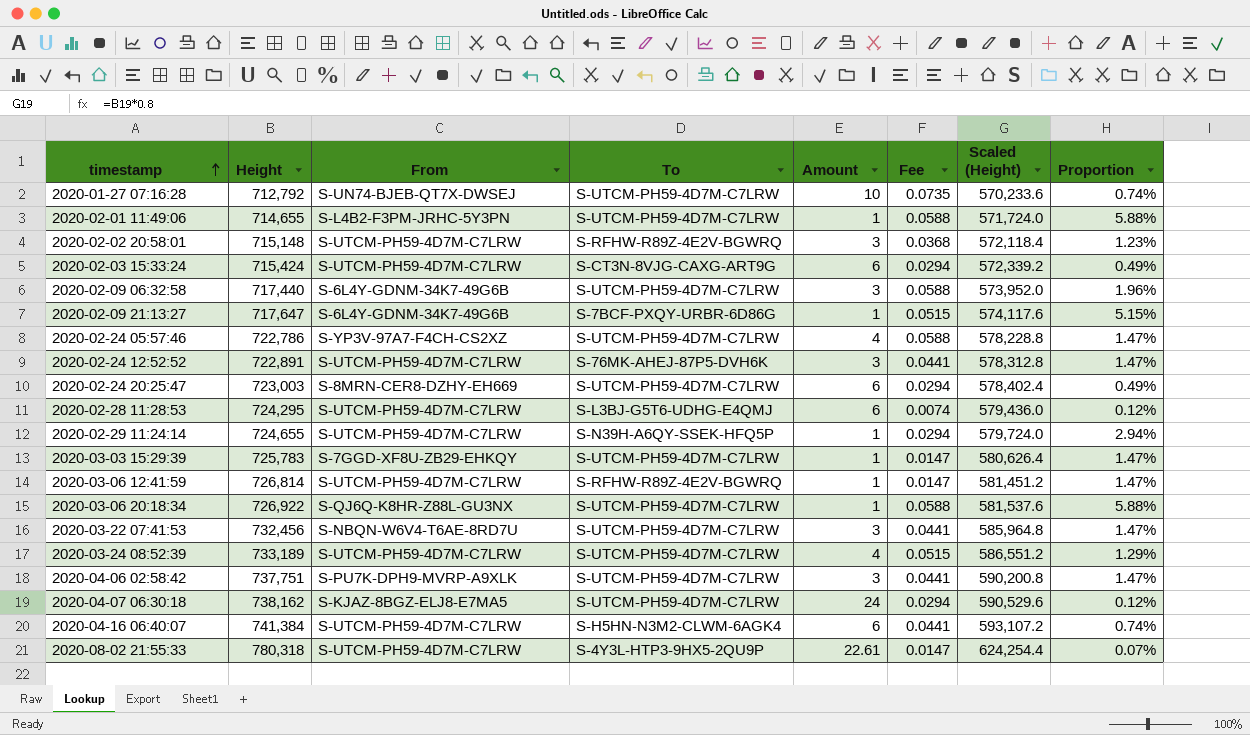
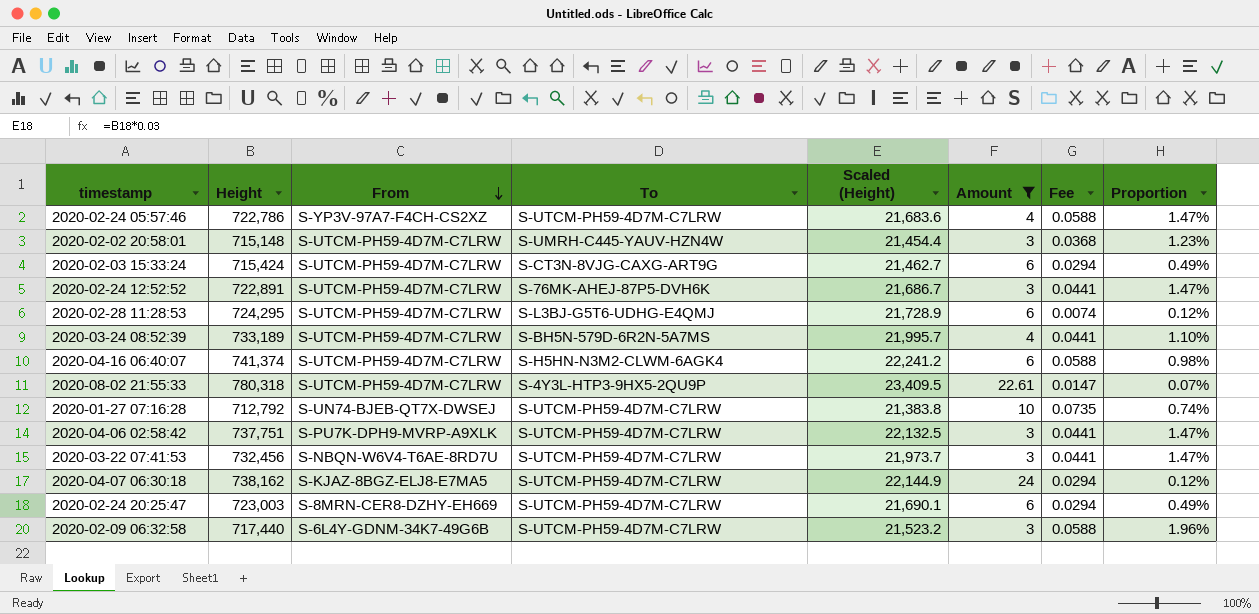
filter: none -> Amount != 1
row order: timestamp ascending -> From descending
column Scaled (Height) | formula: [Height] * 0.8 -> [Height] * 0.03
column Scaled (Height) | position: 7 -> 5
2020-02-02 20:58:01 | To: S-RFHW-R89Z-4E2V-BGWRQ -> S-UMRH-C445-YAUV-HZN4W
2020-03-24 08:52:39 | To: S-UTCM-PH59-4D7M-C7LRW -> S-BH5N-579D-6R2N-5A7MS
2020-03-24 08:52:39 | Fee: 0.0515 -> 0.0441
2020-03-24 08:52:39 | Proportion: 1.29% -> 1.10%
2020-04-16 06:40:07 | Height: 741,384 -> 741,374
2020-04-16 06:40:07 | Fee: 0.0441 -> 0.0588
2020-04-16 06:40:07 | Proportion: 0.74% -> 0.98%

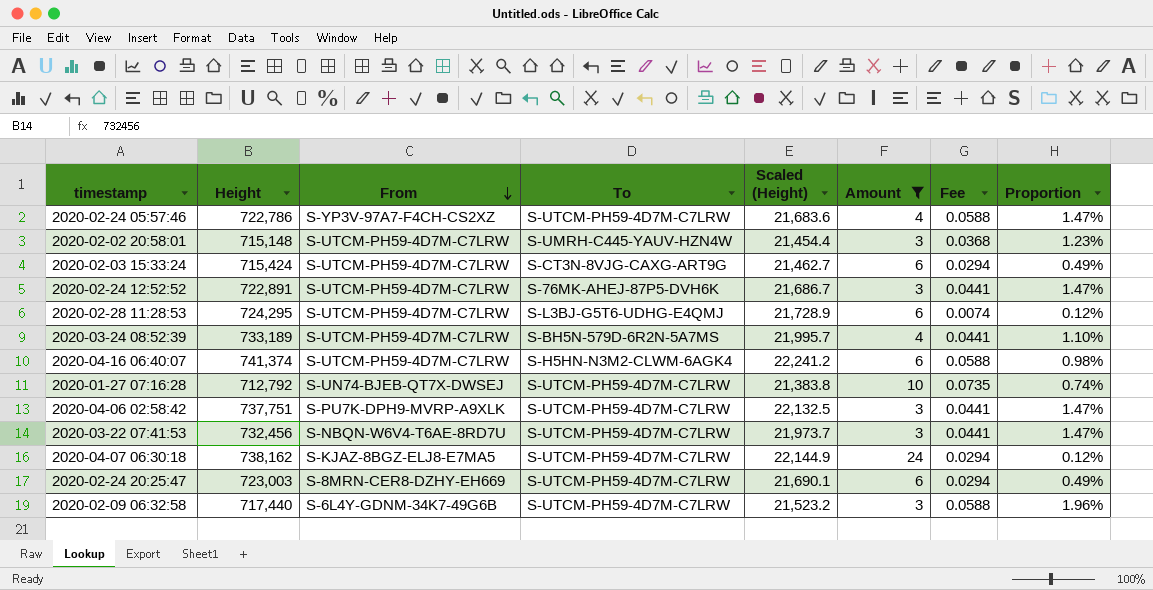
row 2020-08-02 21:55:33: 780,318 | S-UTCM-PH59-4D7M-C7LRW | S-4Y3L-HTP3-9HX5-2QU9P | 23,409.5 | 22.61 | 0.0147 | 0.07% -> none

